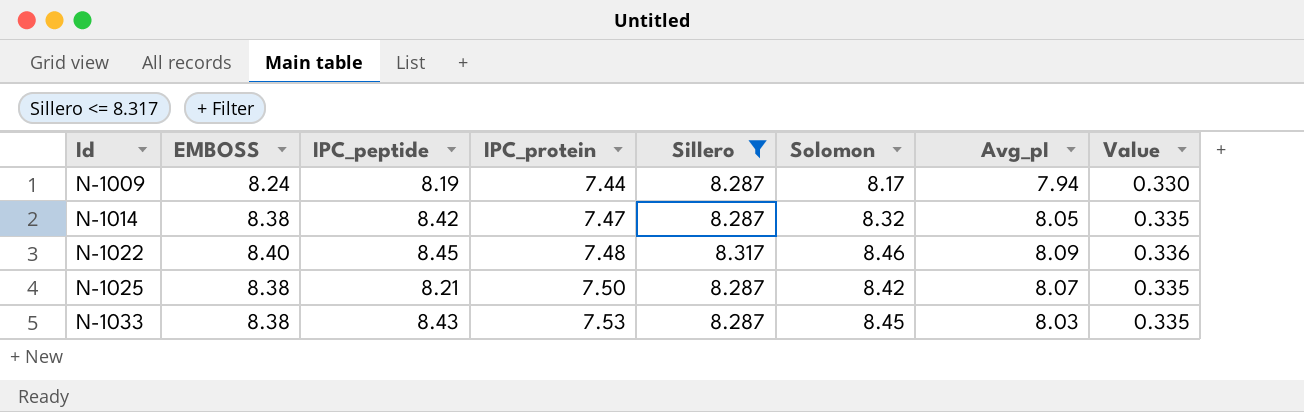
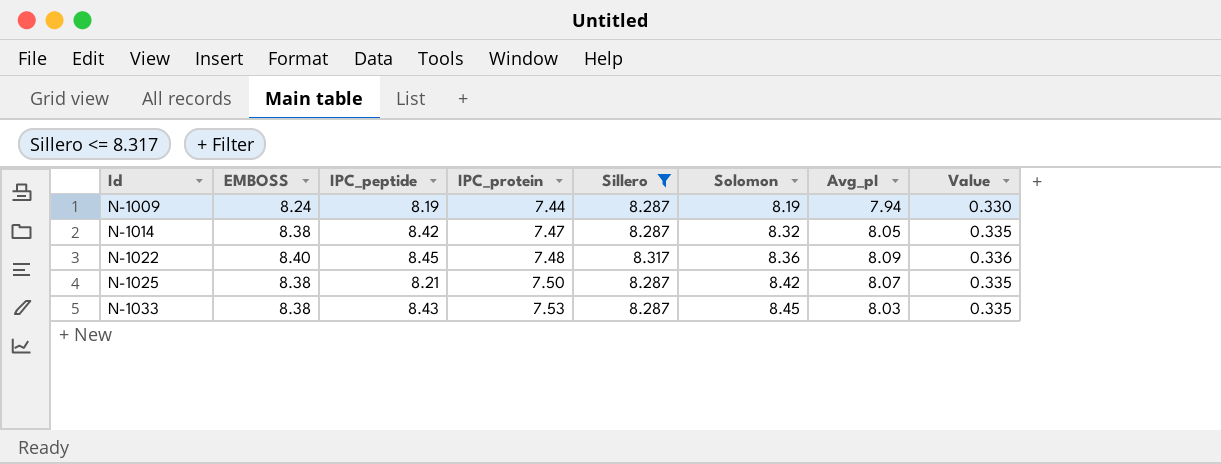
N-1009 | Solomon: 8.17 -> 8.19
N-1022 | Solomon: 8.46 -> 8.36

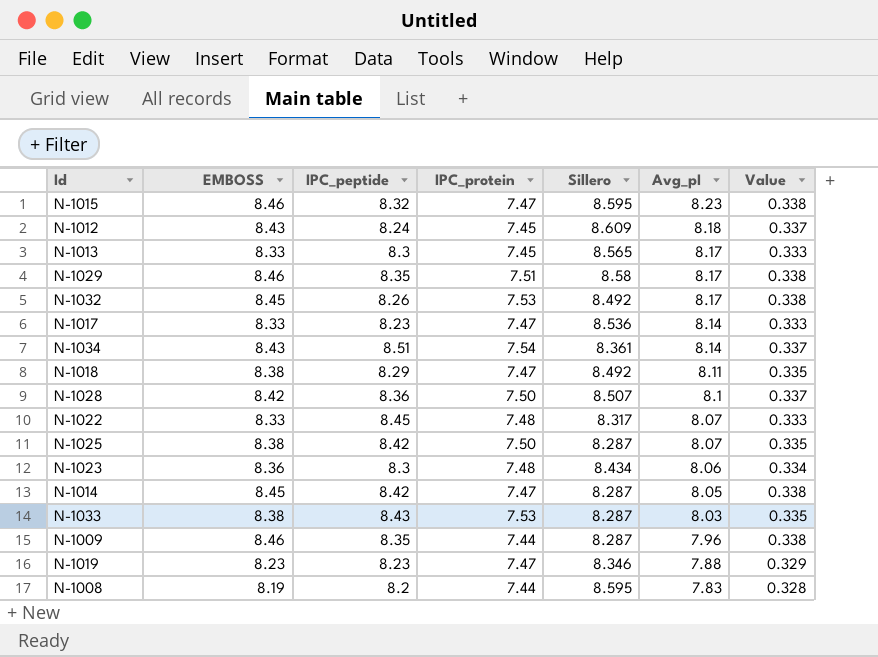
filter: Sillero <= 8.317 -> none
row order: Id ascending -> Avg_pI descending
column Solomon | position: 6 -> none
N-1022 | EMBOSS: 8.40 -> 8.33
N-1022 | Avg_pI: 8.09 -> 8.07
N-1022 | Value: 0.336 -> 0.333
N-1025 | IPC_peptide: 8.21 -> 8.42
N-1014 | EMBOSS: 8.38 -> 8.45
N-1014 | Value: 0.335 -> 0.338
N-1009 | EMBOSS: 8.24 -> 8.46
N-1009 | IPC_peptide: 8.19 -> 8.35
N-1009 | Avg_pI: 7.94 -> 7.96
N-1009 | Value: 0.330 -> 0.338

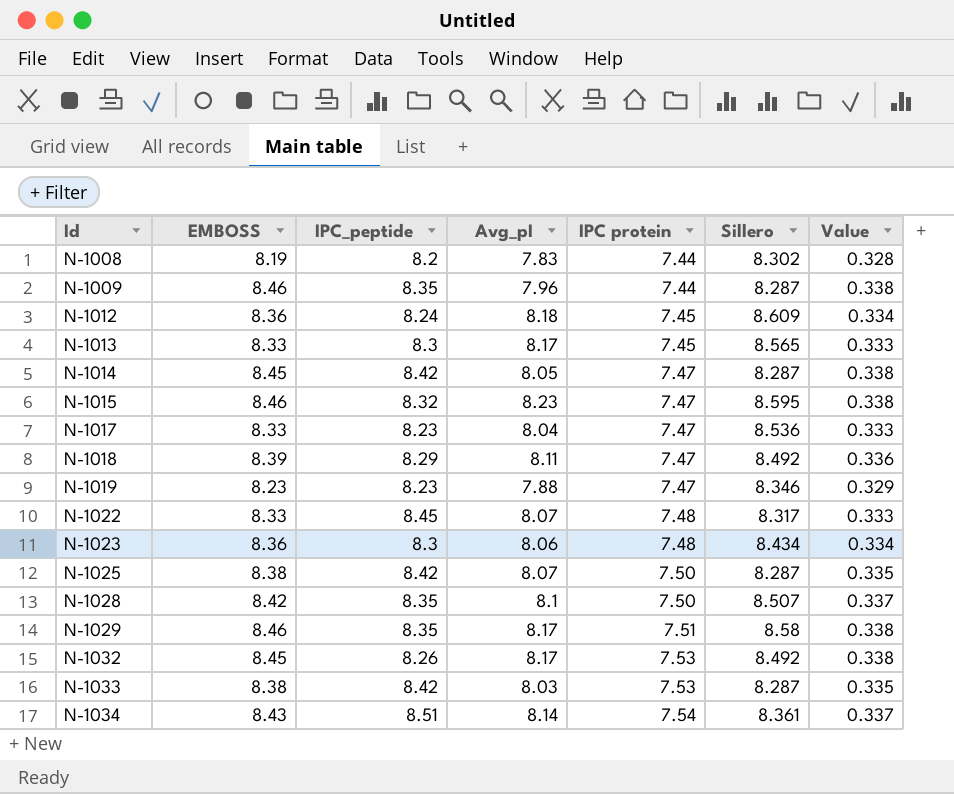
row order: Avg_pI descending -> Id ascending
column Avg_pI | position: 6 -> 4
column name: IPC_protein -> IPC protein
N-1008 | Sillero: 8.595 -> 8.302
N-1012 | EMBOSS: 8.43 -> 8.36
N-1012 | Value: 0.337 -> 0.334
N-1017 | Avg_pI: 8.14 -> 8.04
N-1018 | EMBOSS: 8.38 -> 8.39
N-1018 | Value: 0.335 -> 0.336
N-1028 | IPC_peptide: 8.36 -> 8.35
N-1033 | IPC_peptide: 8.43 -> 8.42

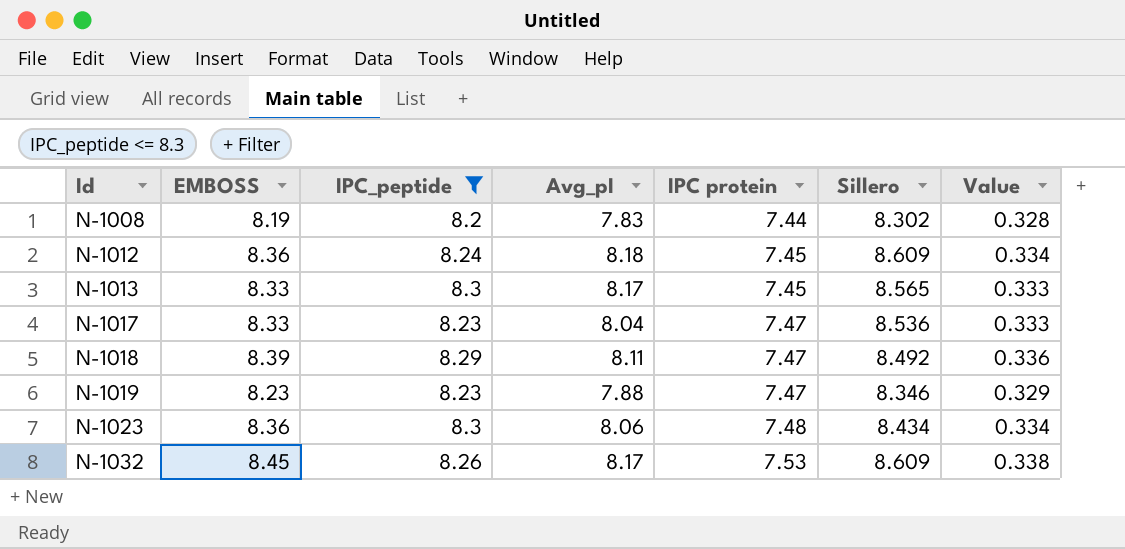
filter: none -> IPC_peptide <= 8.3
N-1032 | Sillero: 8.492 -> 8.609

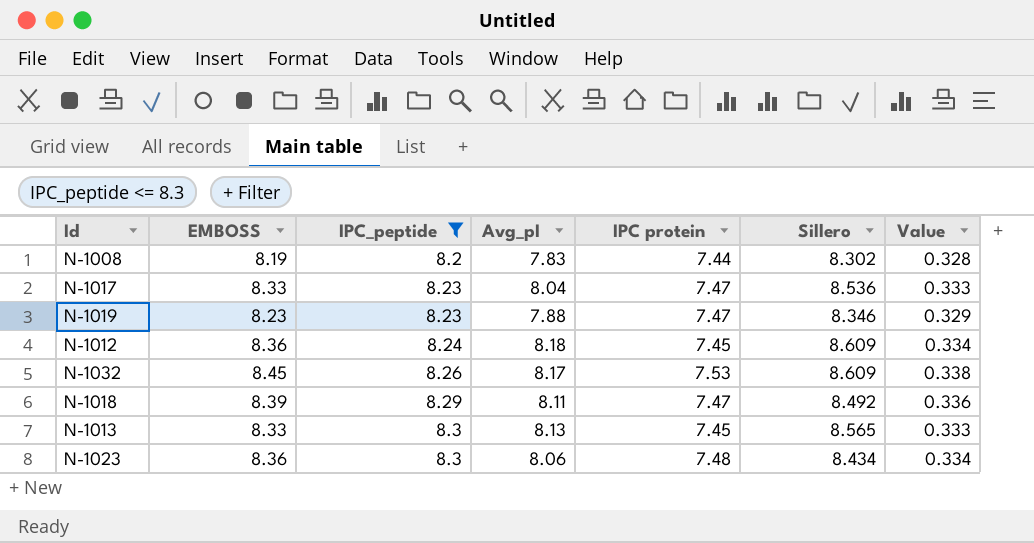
row order: Id ascending -> IPC_peptide ascending
N-1013 | Avg_pI: 8.17 -> 8.13

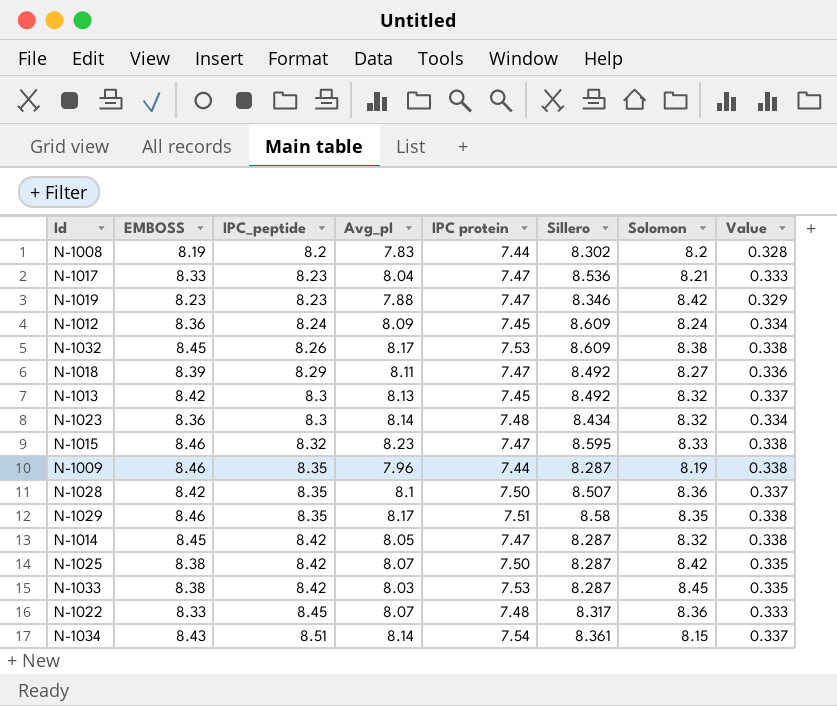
filter: IPC_peptide <= 8.3 -> none
column Solomon | position: none -> 7
N-1012 | Avg_pI: 8.18 -> 8.09
N-1013 | EMBOSS: 8.33 -> 8.42
N-1013 | Sillero: 8.565 -> 8.492
N-1013 | Value: 0.333 -> 0.337
N-1023 | Avg_pI: 8.06 -> 8.14

